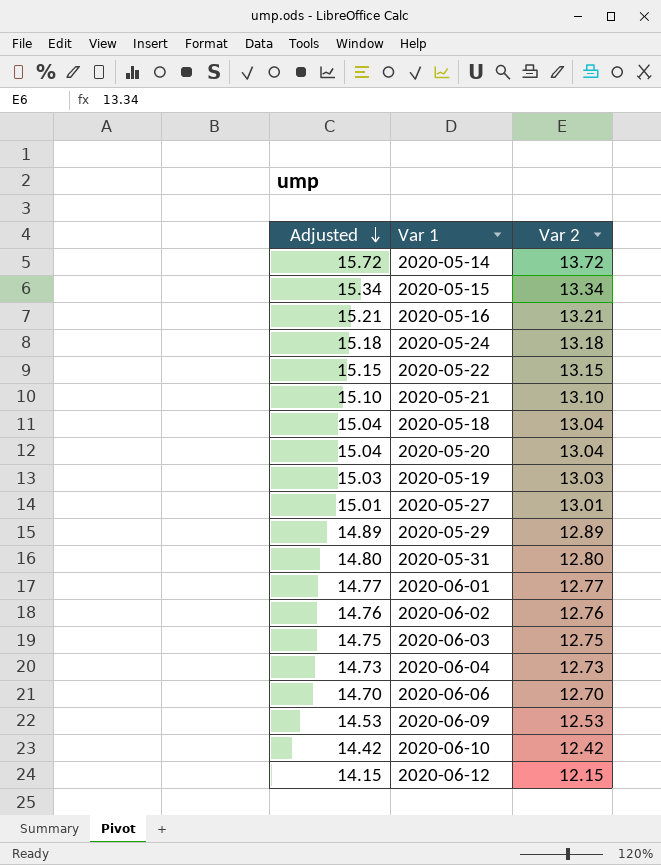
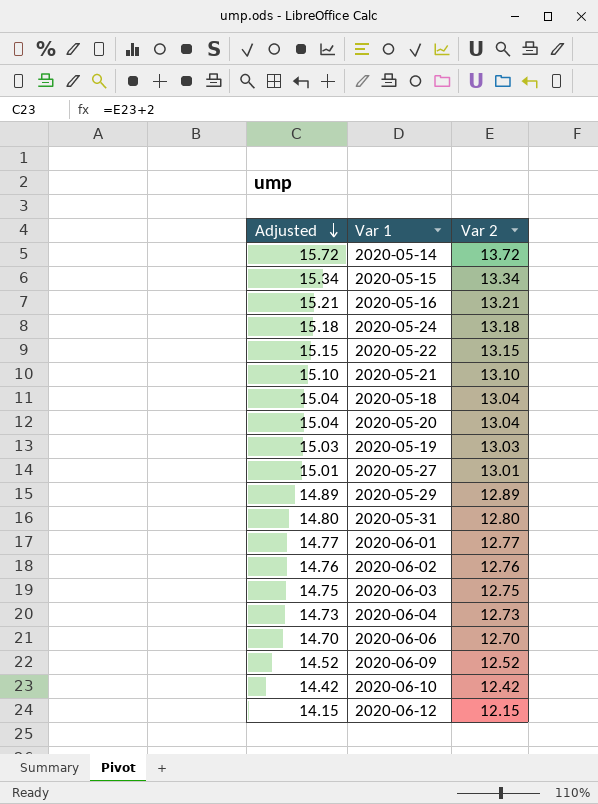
2020-06-09 | Adjusted: 14.53 -> 14.52
2020-06-09 | Var 2: 12.53 -> 12.52

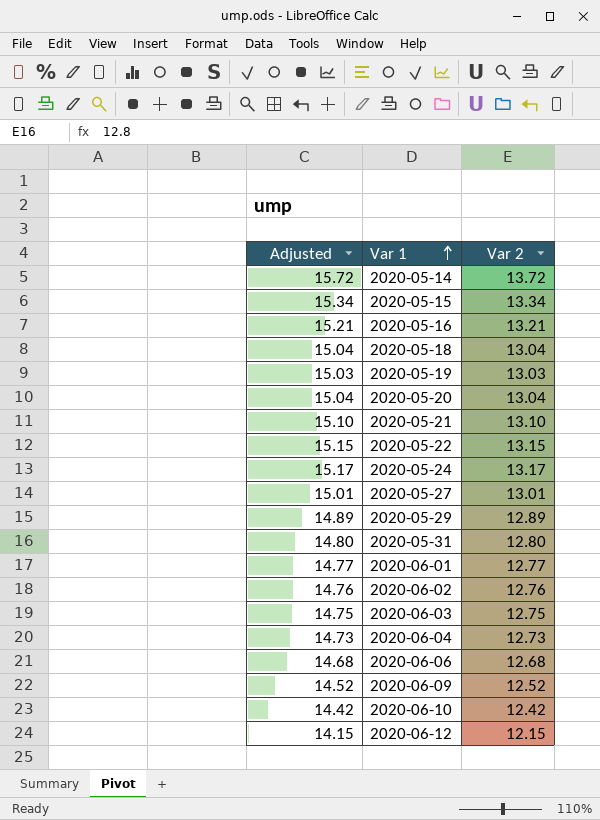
row order: Adjusted descending -> Var 1 ascending
2020-05-24 | Adjusted: 15.18 -> 15.17
2020-05-24 | Var 2: 13.18 -> 13.17
2020-06-06 | Adjusted: 14.70 -> 14.68
2020-06-06 | Var 2: 12.70 -> 12.68

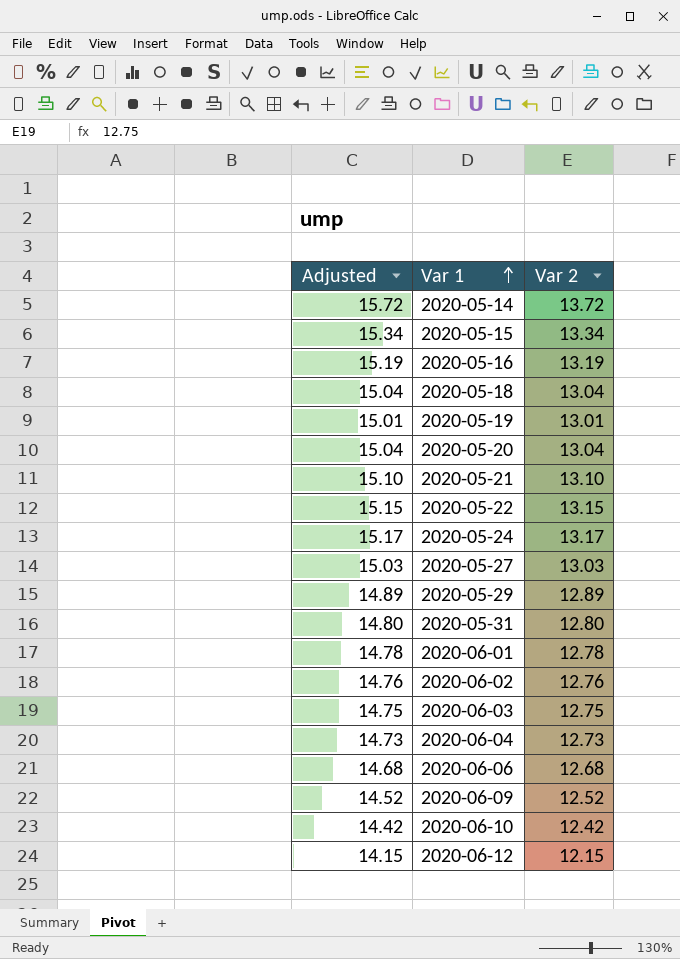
2020-05-16 | Adjusted: 15.21 -> 15.19
2020-05-16 | Var 2: 13.21 -> 13.19
2020-05-19 | Adjusted: 15.03 -> 15.01
2020-05-19 | Var 2: 13.03 -> 13.01
2020-05-27 | Adjusted: 15.01 -> 15.03
2020-05-27 | Var 2: 13.01 -> 13.03
2020-06-01 | Adjusted: 14.77 -> 14.78
2020-06-01 | Var 2: 12.77 -> 12.78

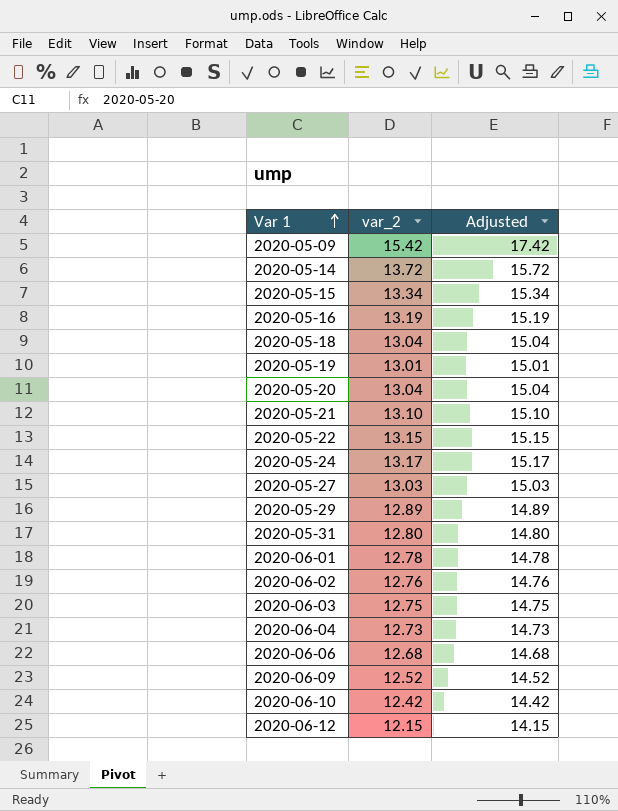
column name: Var 2 -> var_2
column Adjusted | position: 1 -> 3
row 2020-05-09: none -> 15.42 | 17.42

